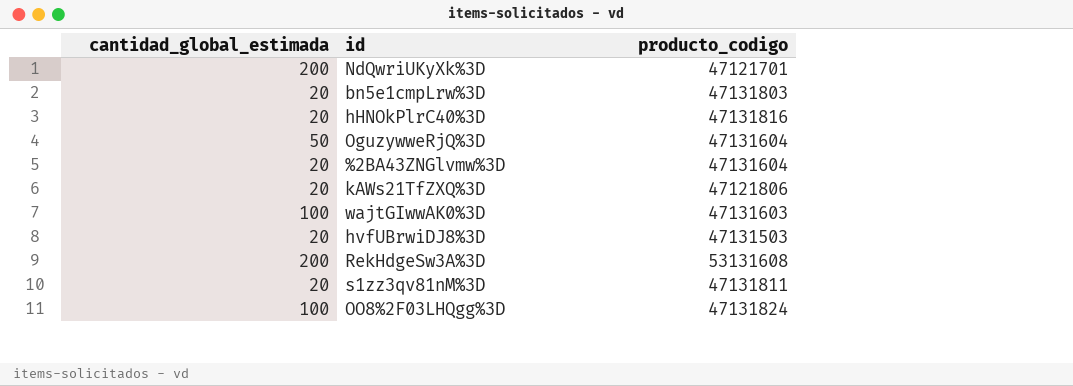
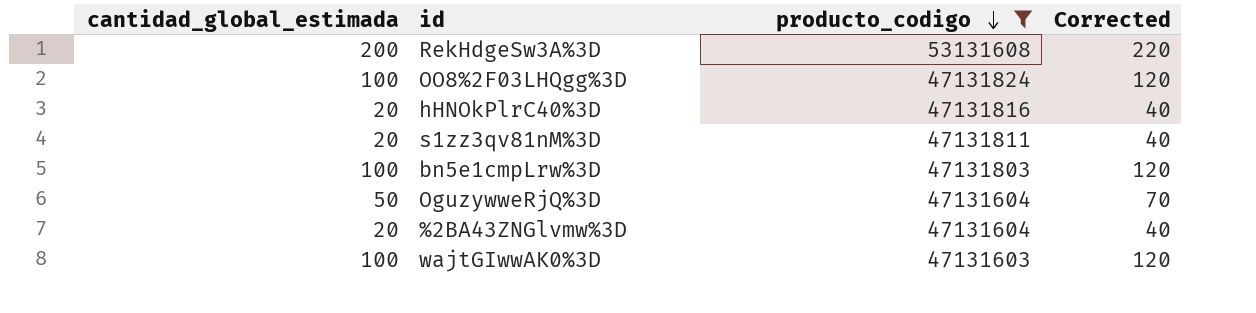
filter: none -> producto_codigo >= 47131603
row order: none -> producto_codigo descending
column Corrected | formula: none -> [cantidad_global_estimada] + 20
bn5e1cmpLrw%3D | cantidad_global_estimada: 20 -> 100

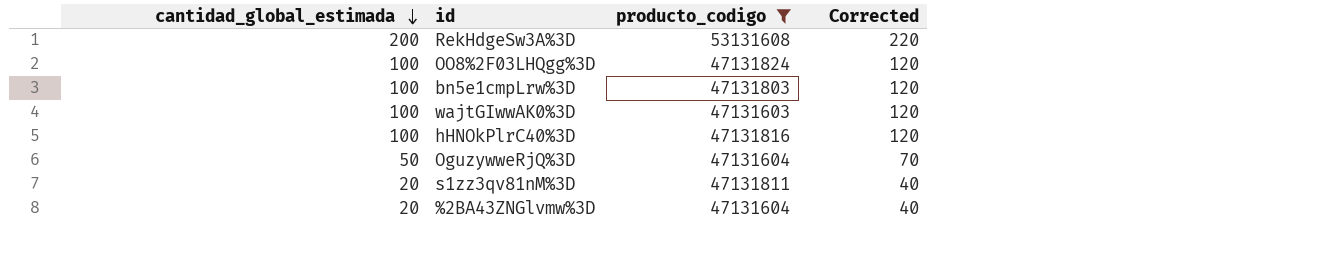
row order: producto_codigo descending -> cantidad_global_estimada descending
hHNOkPlrC40%3D | cantidad_global_estimada: 20 -> 100
hHNOkPlrC40%3D | Corrected: 40 -> 120

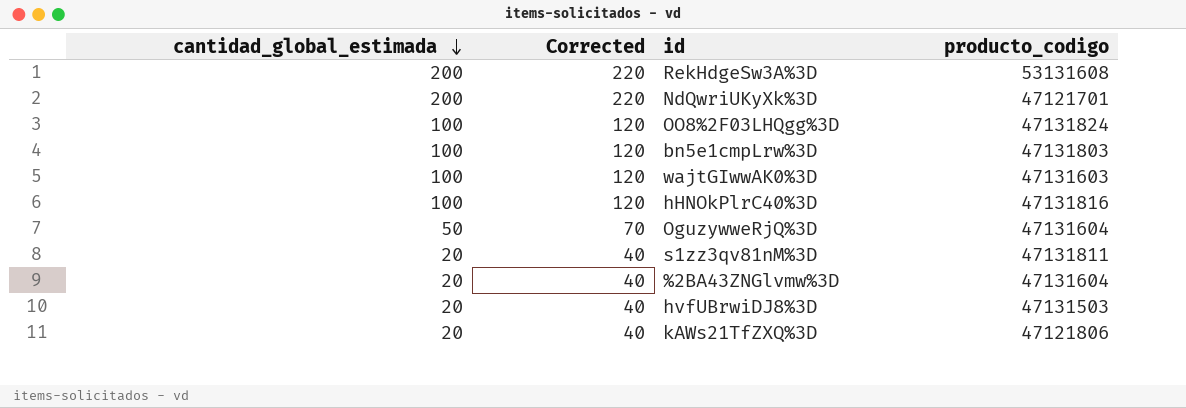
filter: producto_codigo >= 47131603 -> none
column Corrected | position: 4 -> 2

